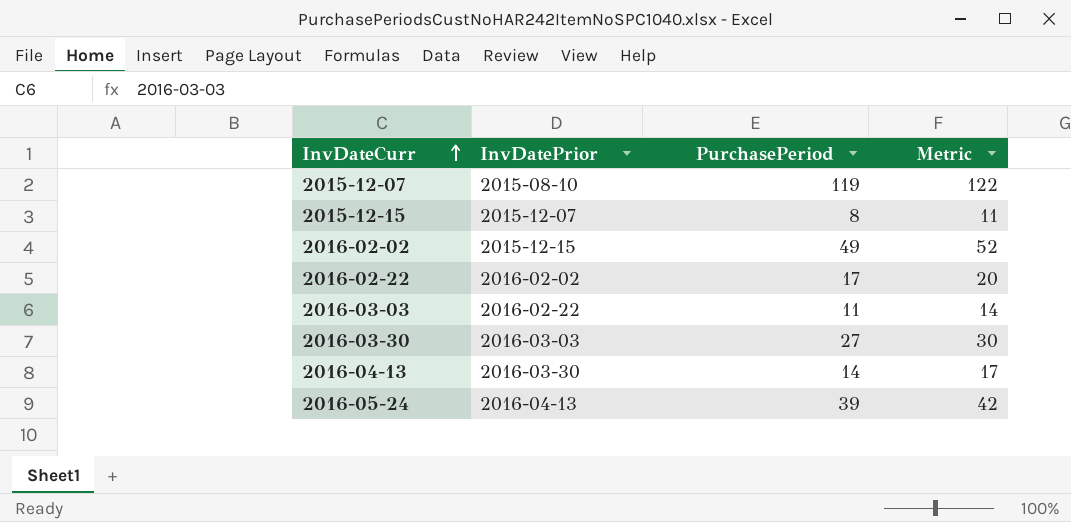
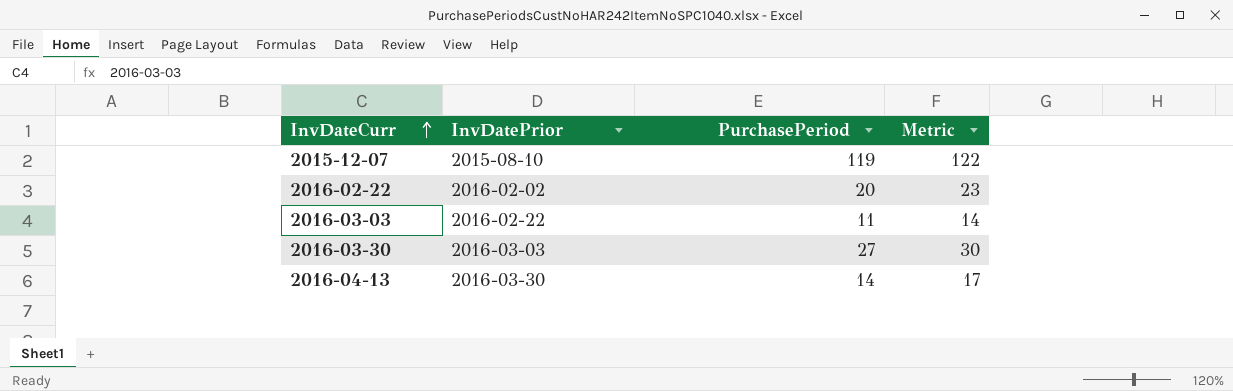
row 2015-12-15: 2015-12-07 | 8 | 11 -> none
row 2016-02-02: 2015-12-15 | 49 | 52 -> none
row 2016-05-24: 2016-04-13 | 39 | 42 -> none
2016-02-22 | PurchasePeriod: 17 -> 20
2016-02-22 | Metric: 20 -> 23

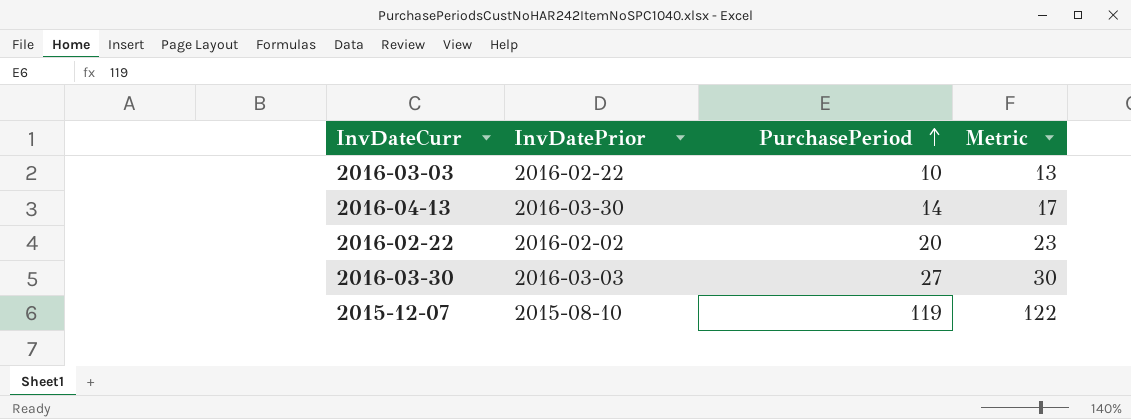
row order: InvDateCurr ascending -> PurchasePeriod ascending
2016-03-03 | PurchasePeriod: 11 -> 10
2016-03-03 | Metric: 14 -> 13

